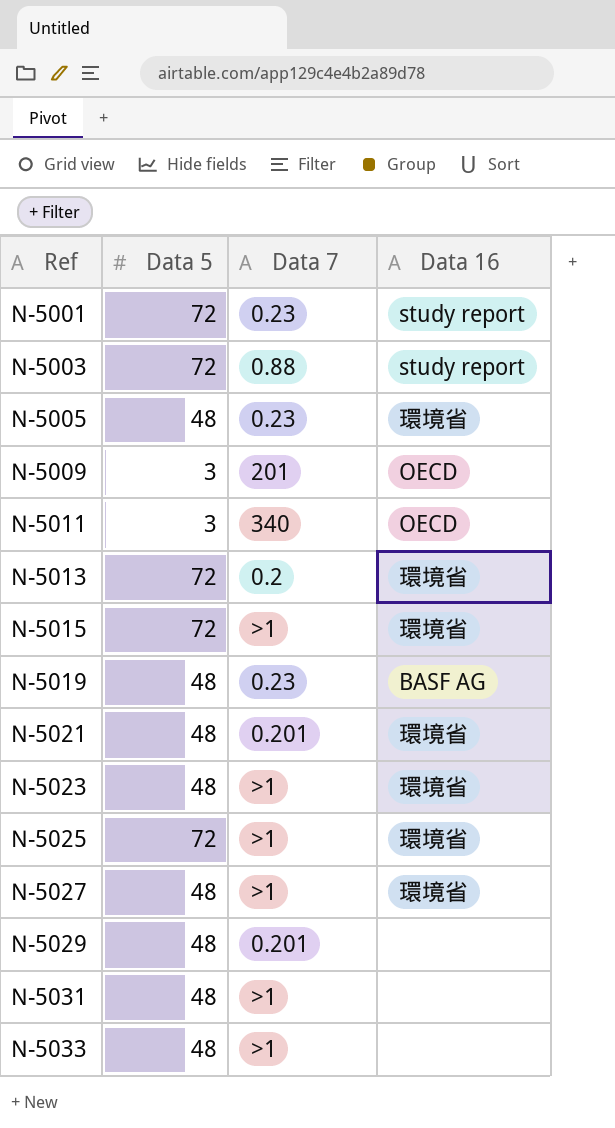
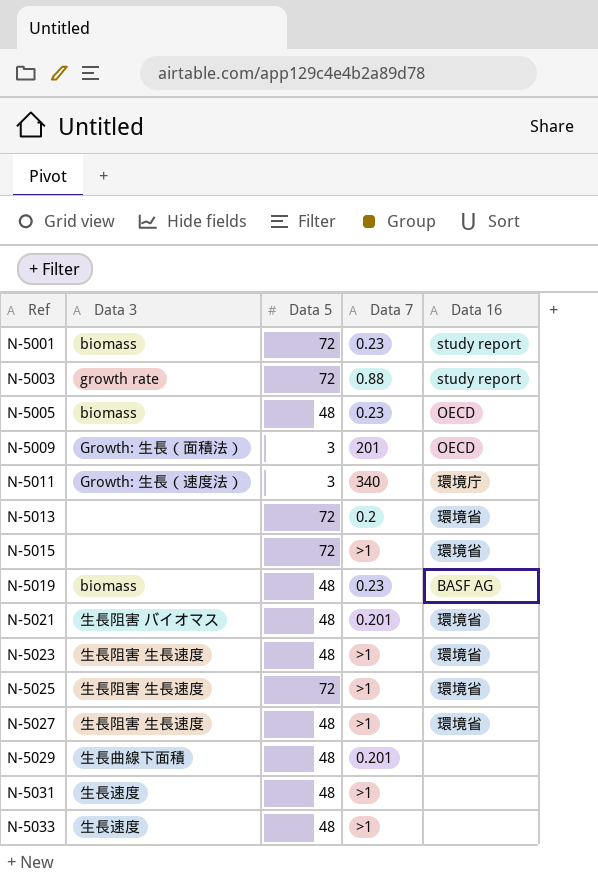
column Data 3 | position: none -> 2
N-5005 | Data 16: 環境省 -> OECD
N-5011 | Data 16: OECD -> 環境庁

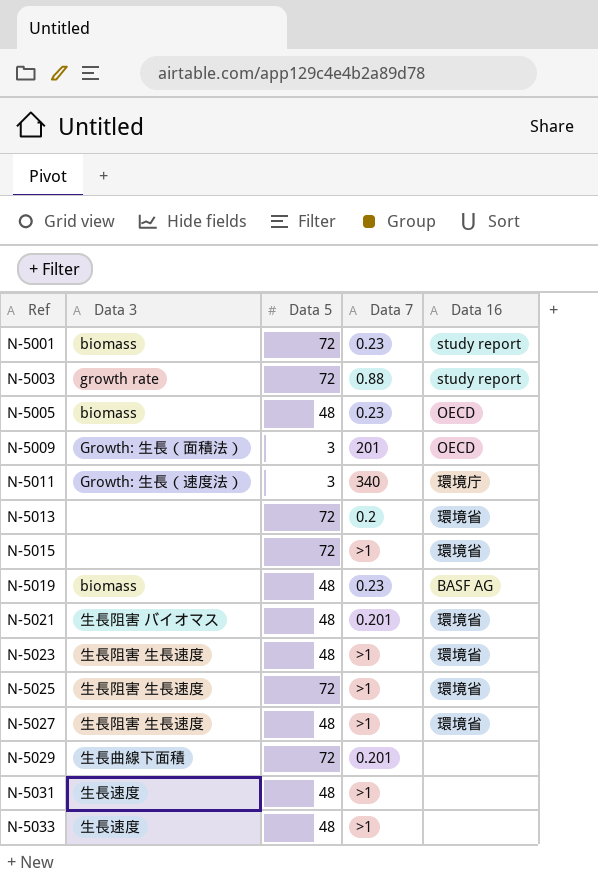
N-5029 | Data 5: 48 -> 72

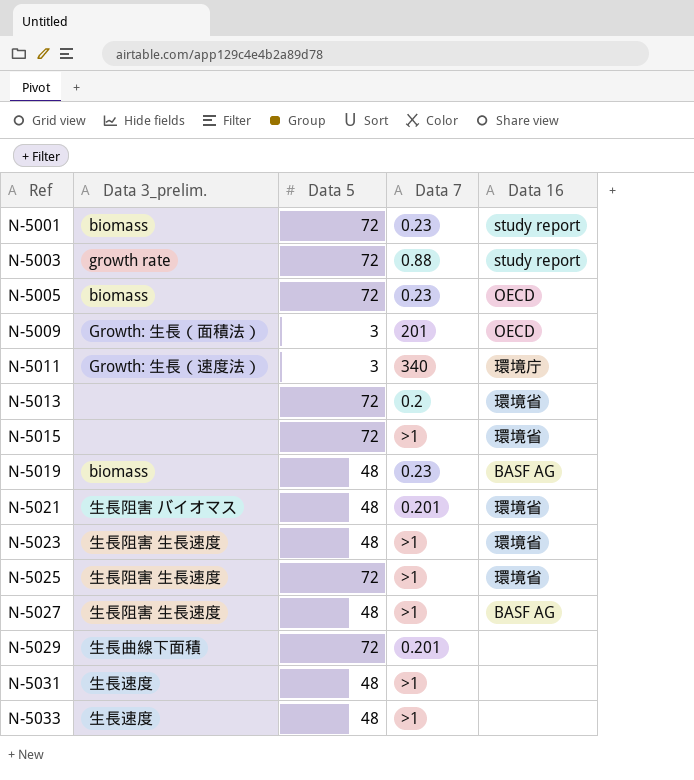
column name: Data 3 -> Data 3_prelim.
N-5005 | Data 5: 48 -> 72
N-5027 | Data 16: 環境省 -> BASF AG

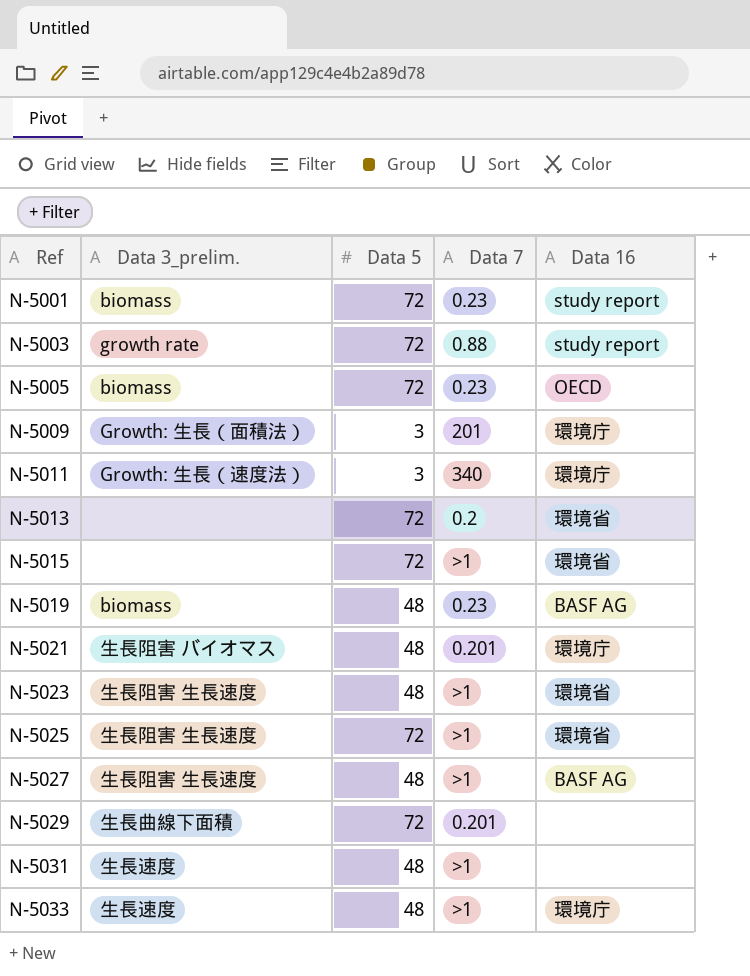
N-5009 | Data 16: OECD -> 環境庁
N-5021 | Data 16: 環境省 -> 環境庁
N-5033 | Data 16: none -> 環境庁

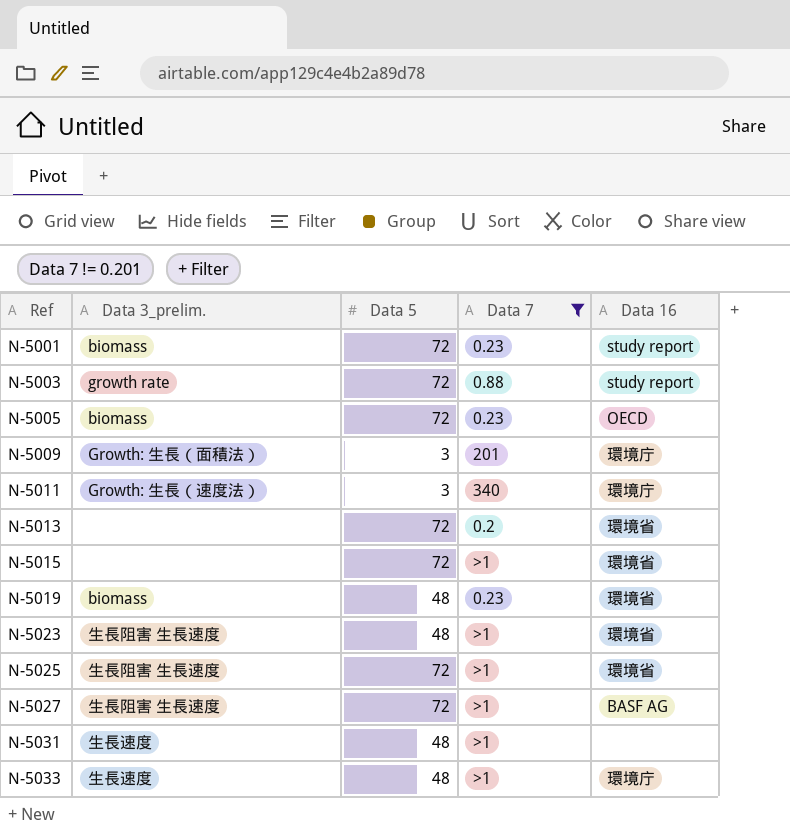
filter: none -> Data 7 != 0.201
N-5019 | Data 16: BASF AG -> 環境省
N-5027 | Data 5: 48 -> 72

